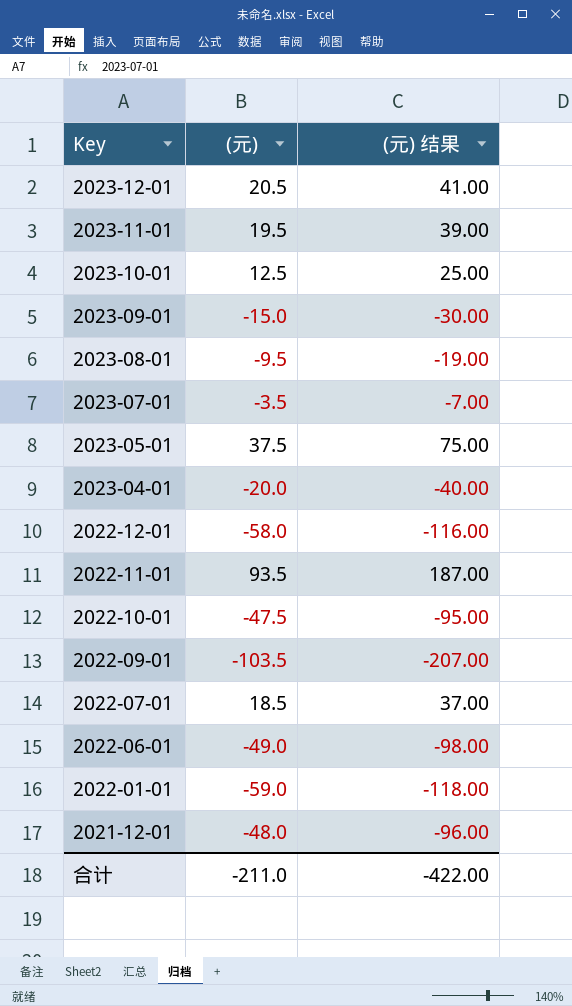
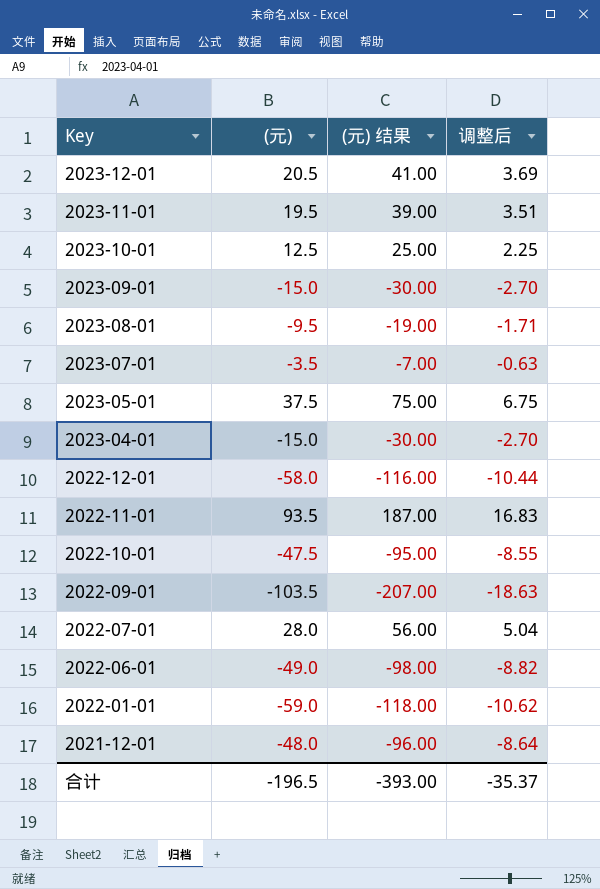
column 调整后 | formula: none -> [(元)] * 0.18
2023-04-01 | (元): -20.0 -> -15.0
2023-04-01 | (元) 结果: -40.00 -> -30.00
2022-07-01 | (元): 18.5 -> 28.0
2022-07-01 | (元) 结果: 37.00 -> 56.00
合计 | (元): -211.0 -> -196.5
合计 | (元) 结果: -422.00 -> -393.00

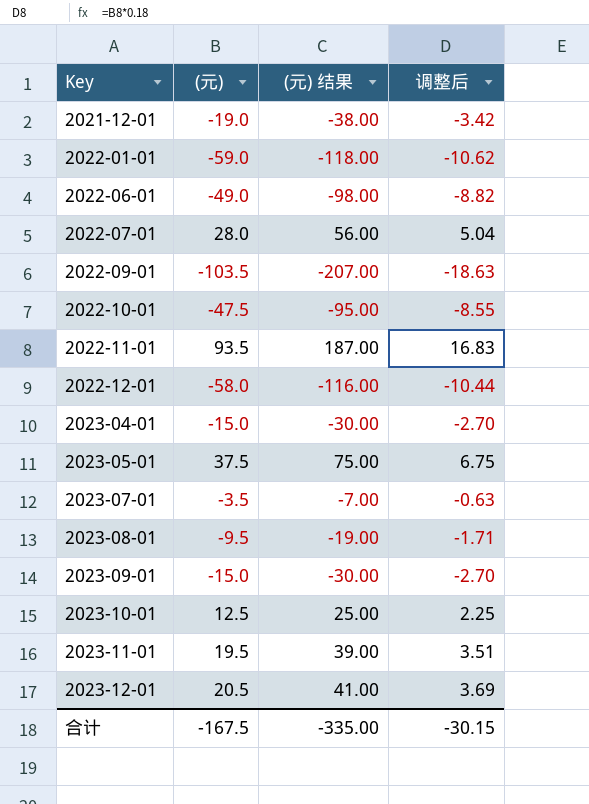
row order: Key descending -> Key ascending
2021-12-01 | (元): -48.0 -> -19.0
2021-12-01 | (元) 结果: -96.00 -> -38.00
2021-12-01 | 调整后: -8.64 -> -3.42
合计 | (元): -196.5 -> -167.5
合计 | (元) 结果: -393.00 -> -335.00
合计 | 调整后: -35.37 -> -30.15

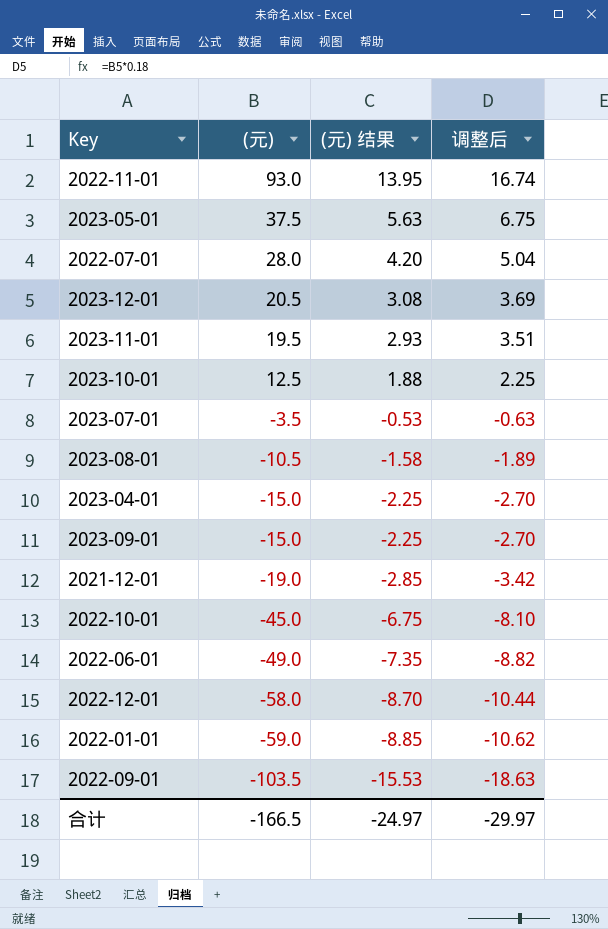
row order: Key ascending -> (元) descending
column (元) 结果 | formula: [(元)] * 2 -> [(元)] * 0.15
2022-11-01 | (元): 93.5 -> 93.0
2022-11-01 | 调整后: 16.83 -> 16.74
2023-08-01 | (元): -9.5 -> -10.5
2023-08-01 | 调整后: -1.71 -> -1.89
2022-10-01 | (元): -47.5 -> -45.0
2022-10-01 | 调整后: -8.55 -> -8.10
合计 | (元): -167.5 -> -166.5
合计 | (元) 结果: -335.00 -> -24.97
合计 | 调整后: -30.15 -> -29.97

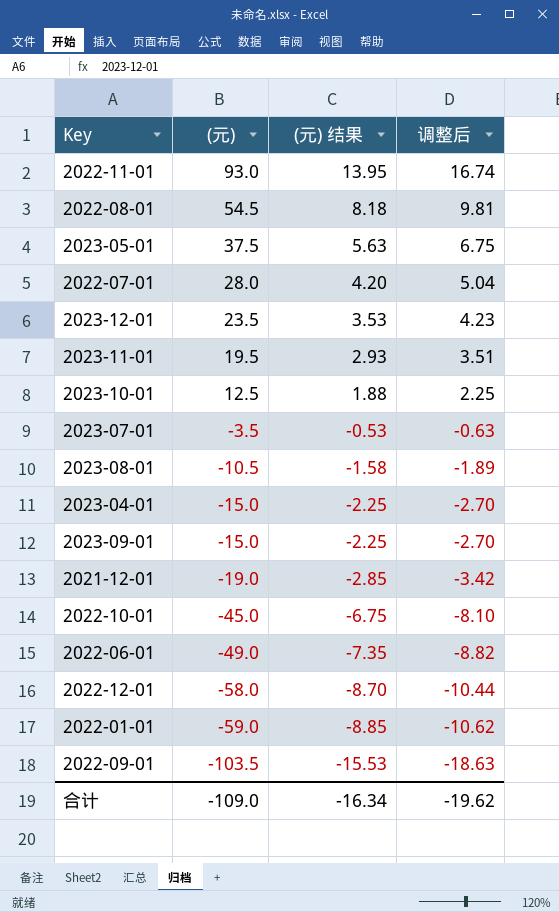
row 2022-08-01: none -> 54.5 | 8.18 | 9.81
2023-12-01 | (元): 20.5 -> 23.5
2023-12-01 | (元) 结果: 3.08 -> 3.53
2023-12-01 | 调整后: 3.69 -> 4.23
合计 | (元): -166.5 -> -109.0
合计 | (元) 结果: -24.97 -> -16.34
合计 | 调整后: -29.97 -> -19.62

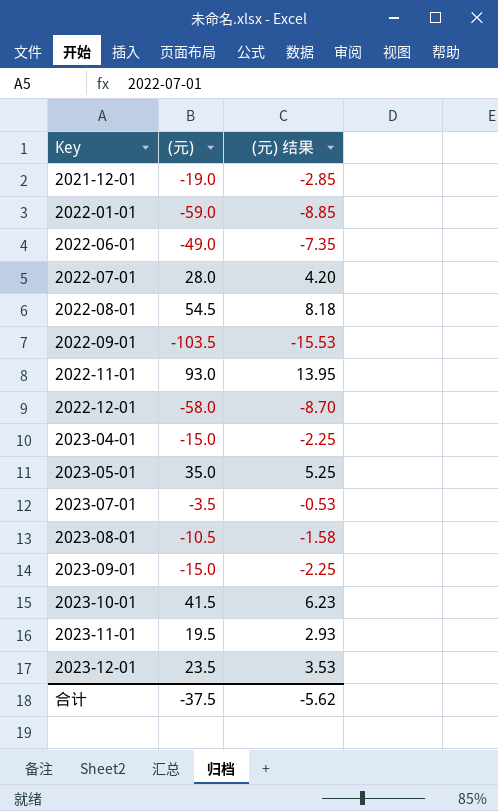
row order: (元) descending -> Key ascending
column 调整后 | formula: [(元)] * 0.18 -> none
row 2022-10-01: -45.0 | -6.75 | -8.10 -> none
2023-05-01 | (元): 37.5 -> 35.0
2023-05-01 | (元) 结果: 5.63 -> 5.25
2023-10-01 | (元): 12.5 -> 41.5
2023-10-01 | (元) 结果: 1.88 -> 6.23
合计 | (元): -109.0 -> -37.5
合计 | (元) 结果: -16.34 -> -5.62

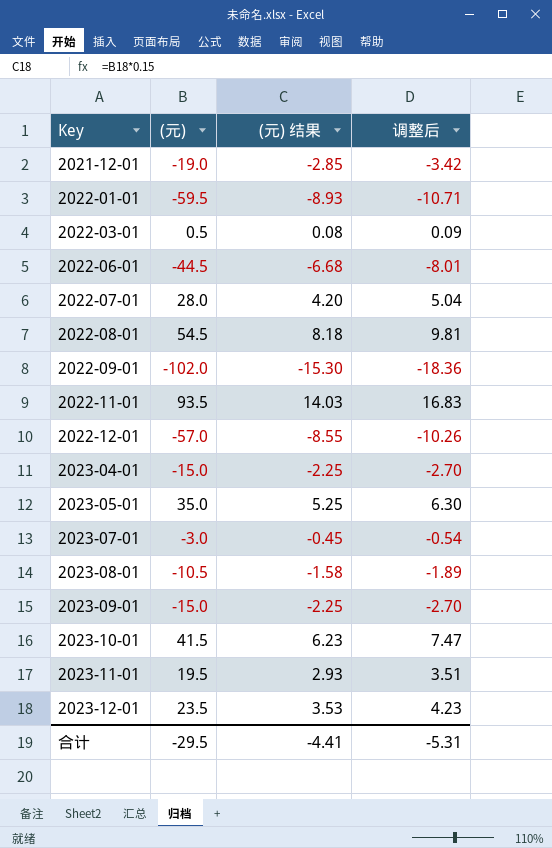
column 调整后 | formula: none -> [(元)] * 0.18
2022-01-01 | (元): -59.0 -> -59.5
2022-01-01 | (元) 结果: -8.85 -> -8.93
row 2022-03-01: none -> 0.5 | 0.08 | 0.09
2022-06-01 | (元): -49.0 -> -44.5
2022-06-01 | (元) 结果: -7.35 -> -6.68
2022-09-01 | (元): -103.5 -> -102.0
2022-09-01 | (元) 结果: -15.53 -> -15.30
2022-11-01 | (元): 93.0 -> 93.5
2022-11-01 | (元) 结果: 13.95 -> 14.03
2022-12-01 | (元): -58.0 -> -57.0
2022-12-01 | (元) 结果: -8.70 -> -8.55
2023-07-01 | (元): -3.5 -> -3.0
2023-07-01 | (元) 结果: -0.53 -> -0.45
合计 | (元): -37.5 -> -29.5
合计 | (元) 结果: -5.62 -> -4.41

